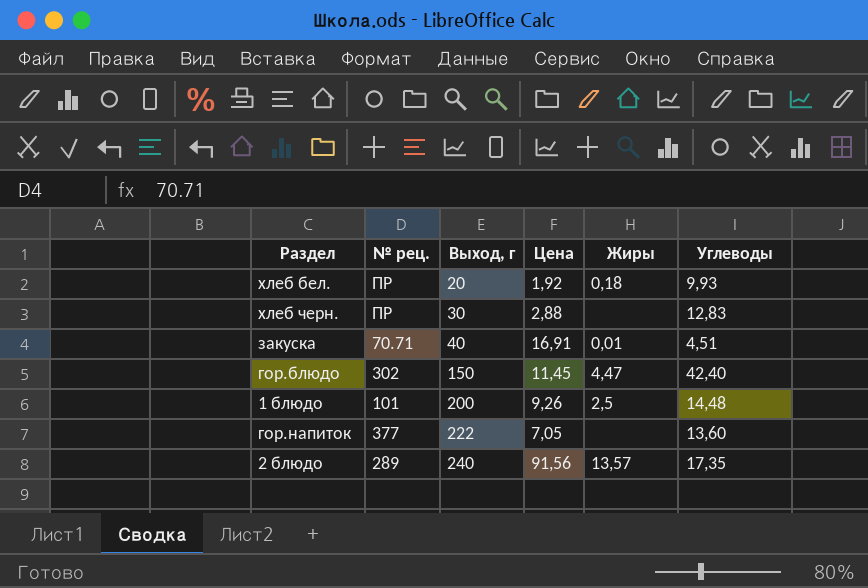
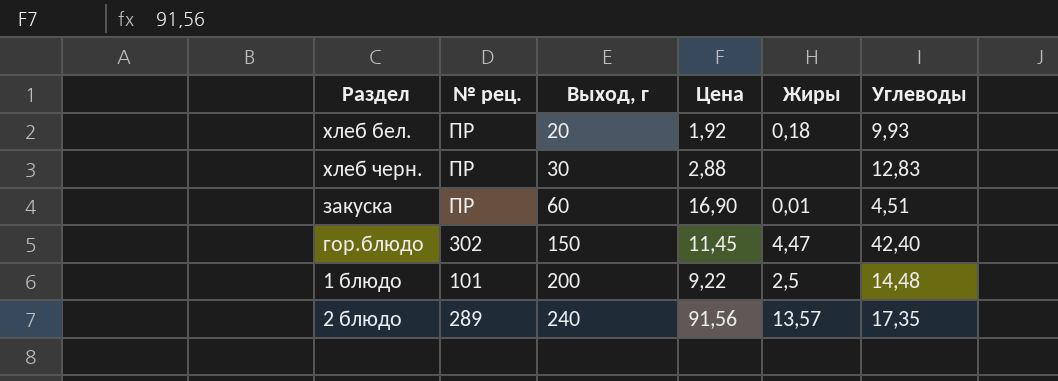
row гор.напиток: 377 | 222 | 7,05 | none | 13,60 -> none
закуска | № рец.: 70.71 -> ПР
закуска | Выход, г: 40 -> 60
закуска | Цена: 16,91 -> 16,90
1 блюдо | Цена: 9,26 -> 9,22

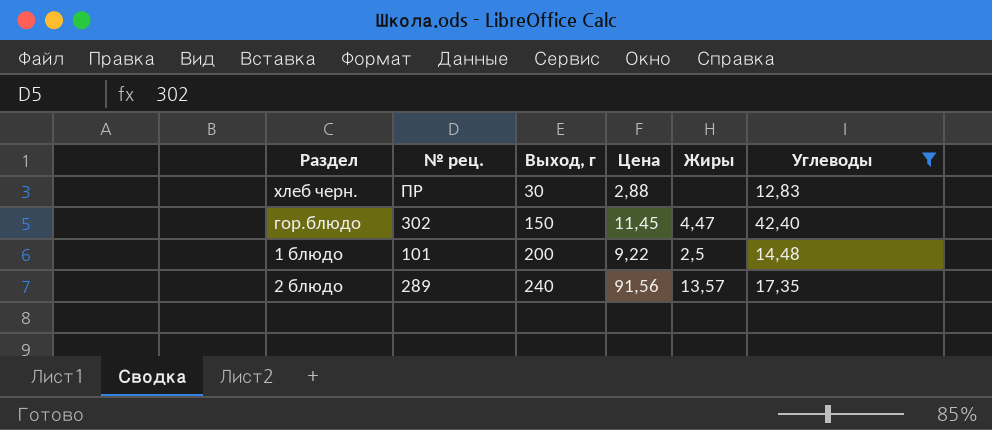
filter: none -> Углеводы >= 12,83

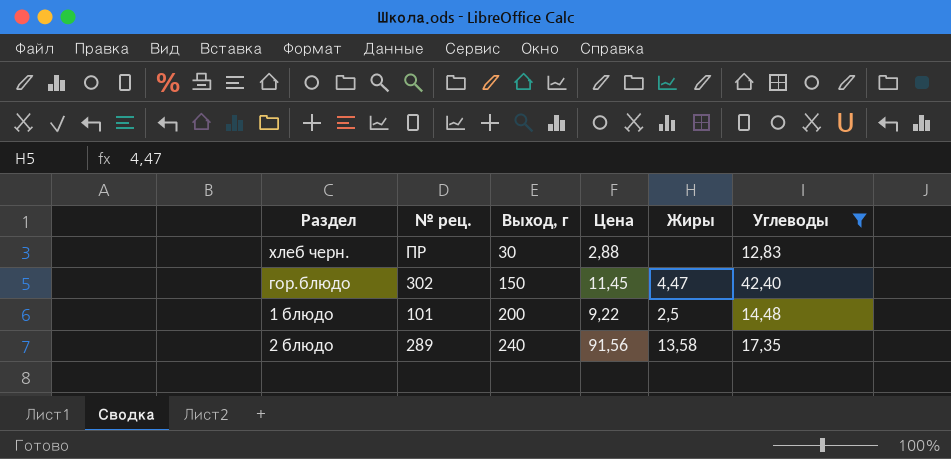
2 блюдо | Жиры: 13,57 -> 13,58

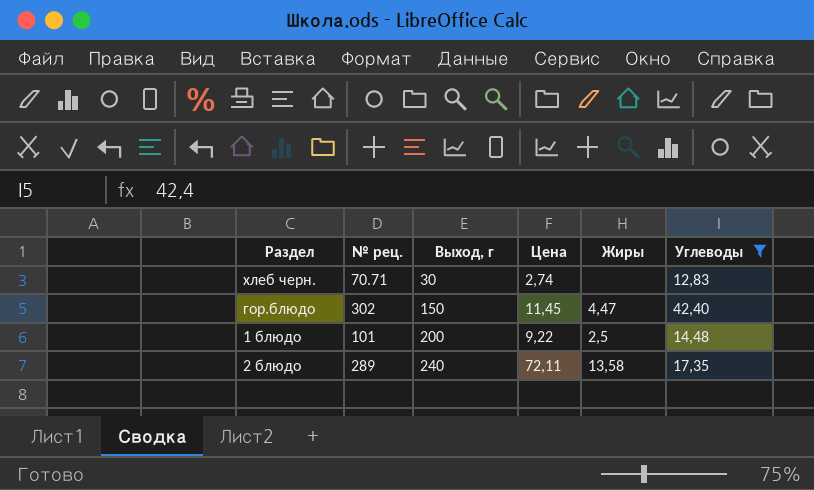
хлеб черн. | № рец.: ПР -> 70.71
хлеб черн. | Цена: 2,88 -> 2,74
2 блюдо | Цена: 91,56 -> 72,11

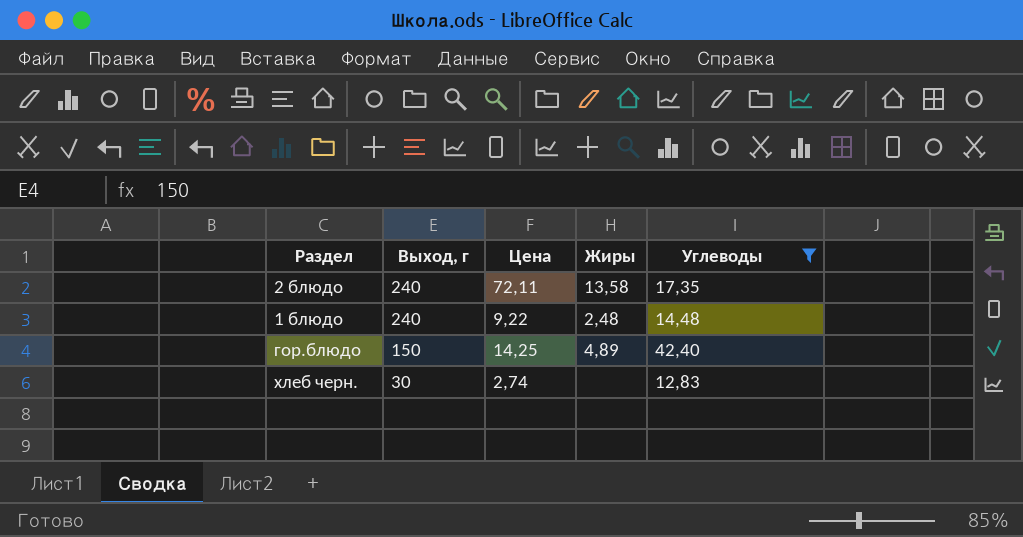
row order: Выход, г ascending -> Выход, г descending
column № рец. | position: 2 -> none
1 блюдо | Выход, г: 200 -> 240
1 блюдо | Жиры: 2,5 -> 2,48
гор.блюдо | Цена: 11,45 -> 14,25
гор.блюдо | Жиры: 4,47 -> 4,89

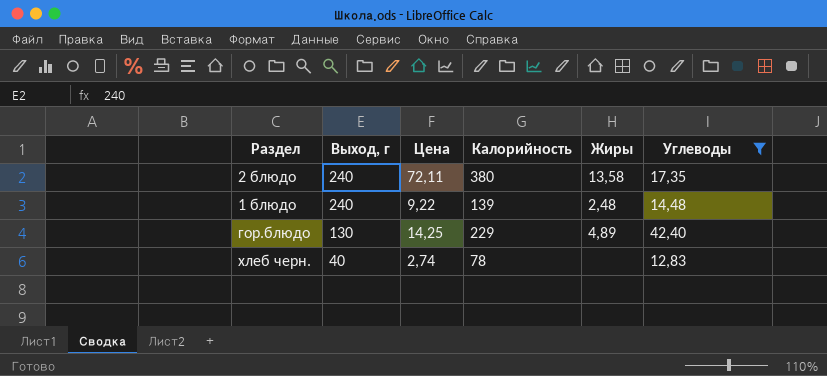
column Калорийность | position: none -> 4
гор.блюдо | Выход, г: 150 -> 130
хлеб черн. | Выход, г: 30 -> 40

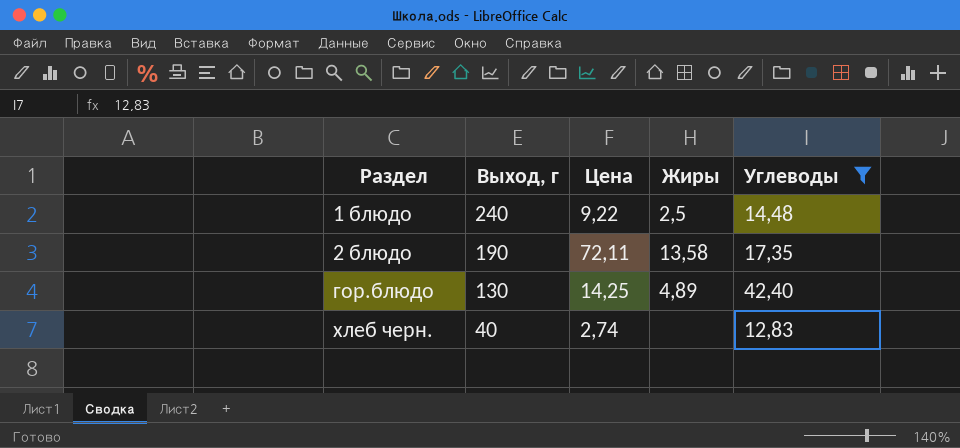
row order: Выход, г descending -> Раздел ascending
column Калорийность | position: 4 -> none
1 блюдо | Жиры: 2,48 -> 2,5
2 блюдо | Выход, г: 240 -> 190

